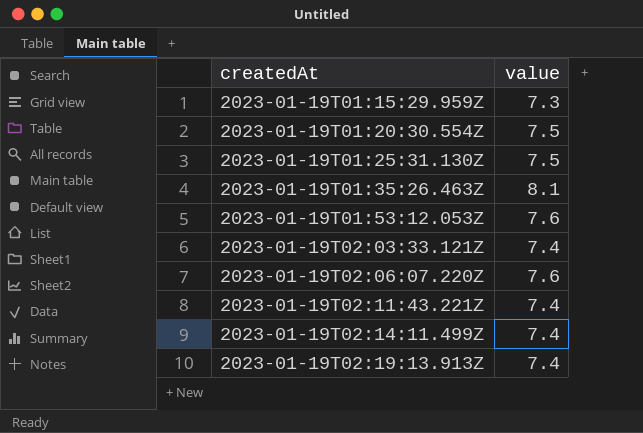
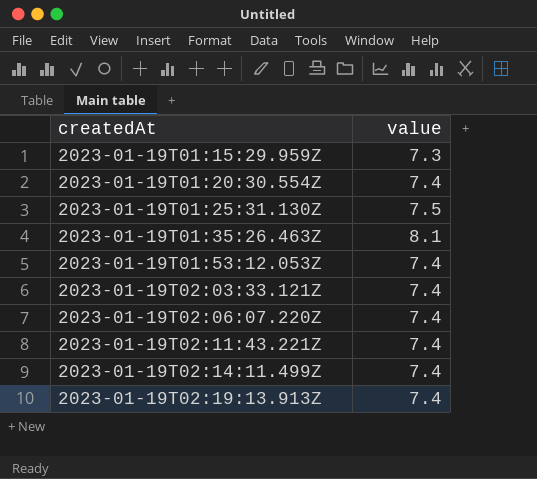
2023-01-19T01:20:30.554Z | value: 7.5 -> 7.4
2023-01-19T01:53:12.053Z | value: 7.6 -> 7.4
2023-01-19T02:06:07.220Z | value: 7.6 -> 7.4

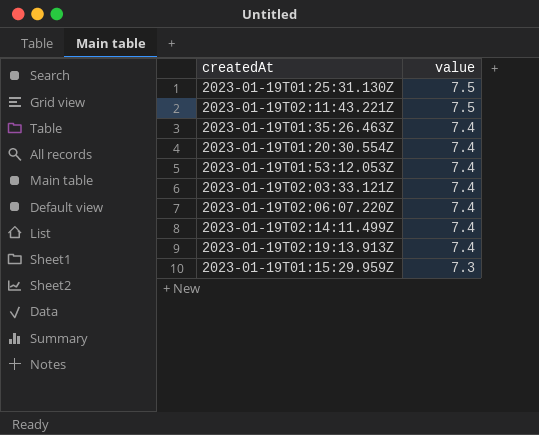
row order: createdAt ascending -> value descending
2023-01-19T02:11:43.221Z | value: 7.4 -> 7.5
2023-01-19T01:35:26.463Z | value: 8.1 -> 7.4

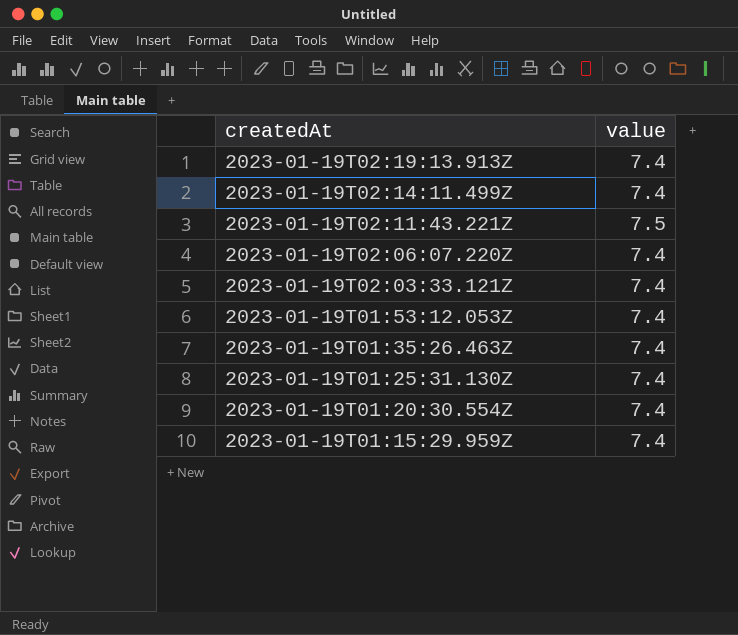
row order: value descending -> createdAt descending
2023-01-19T01:25:31.130Z | value: 7.5 -> 7.4
2023-01-19T01:15:29.959Z | value: 7.3 -> 7.4

